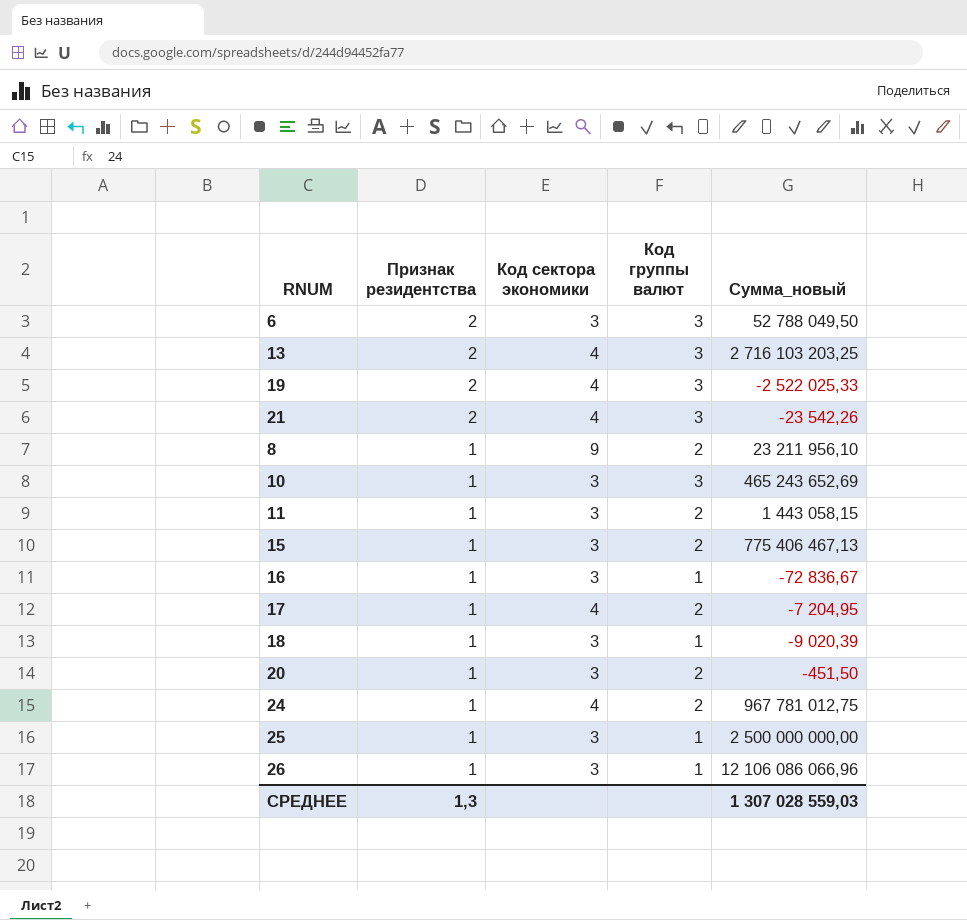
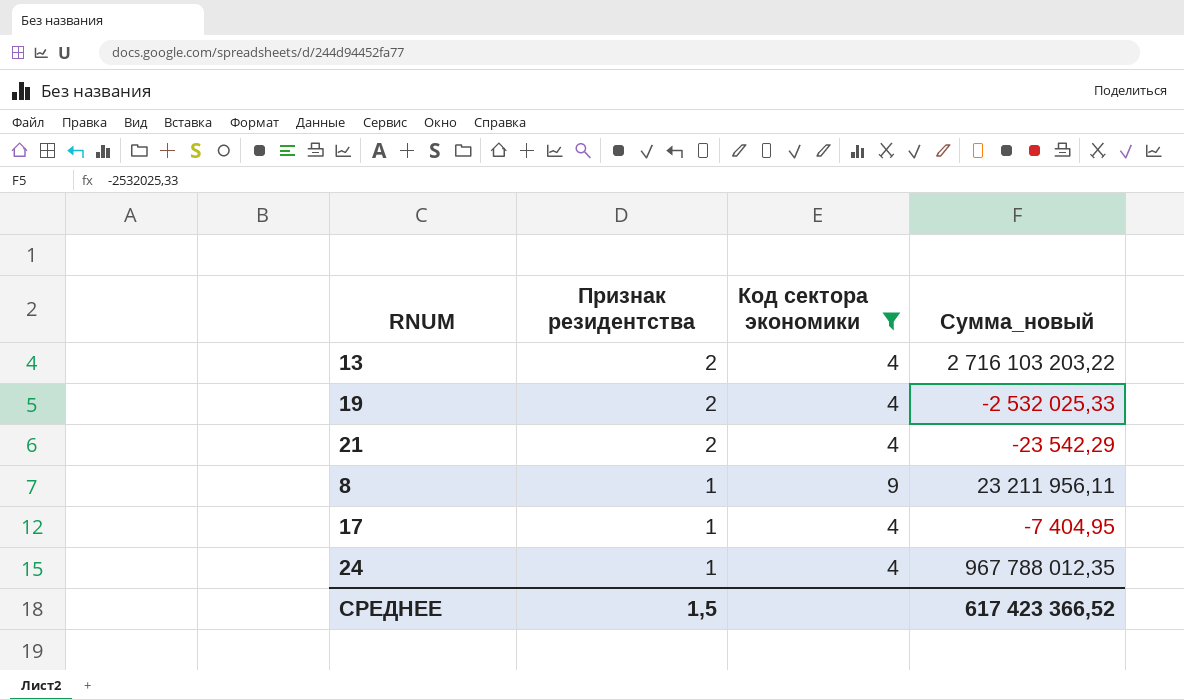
filter: none -> Код сектора экономики != 3
column Код группы валют | position: 4 -> none
13 | Сумма_новый: 2 716 103 203,25 -> 2 716 103 203,22
19 | Сумма_новый: -2 522 025,33 -> -2 532 025,33
21 | Сумма_новый: -23 542,26 -> -23 542,29
8 | Сумма_новый: 23 211 956,10 -> 23 211 956,11
17 | Сумма_новый: -7 204,95 -> -7 404,95
24 | Сумма_новый: 967 781 012,75 -> 967 788 012,35
СРЕДНЕЕ | Признак резидентства: 1,3 -> 1,5
СРЕДНЕЕ | Сумма_новый: 1 307 028 559,03 -> 617 423 366,52

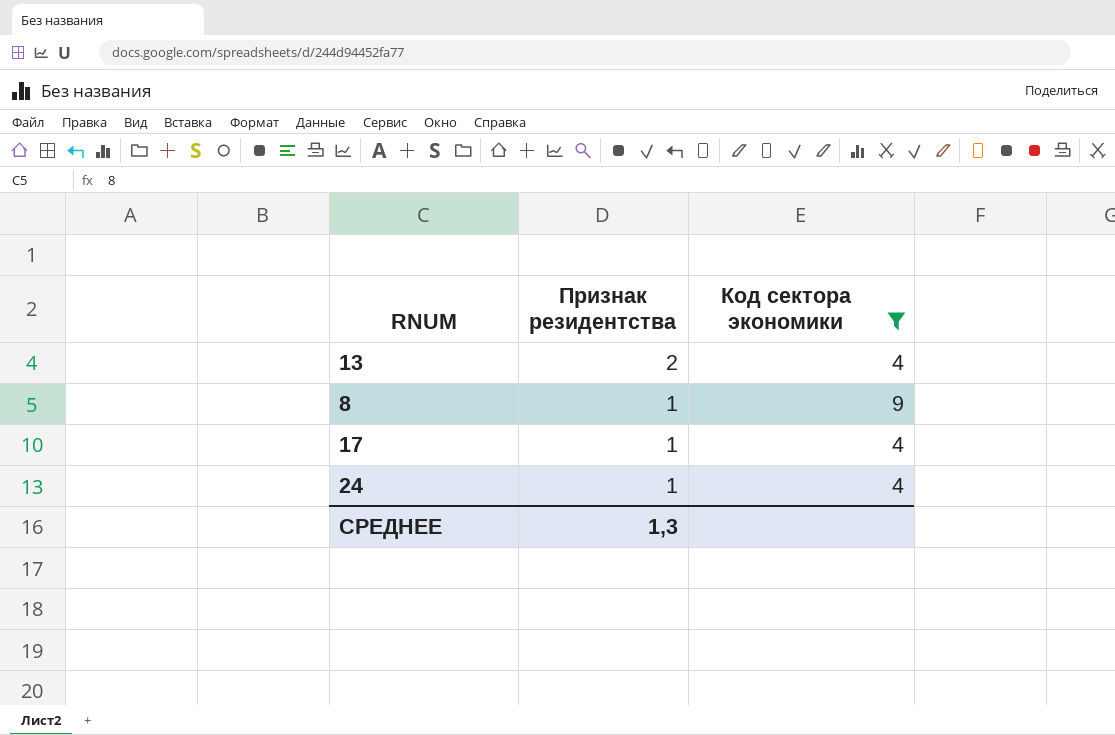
column Сумма_новый | position: 4 -> none
row 19: 2 | 4 | -2 532 025,33 -> none
row 21: 2 | 4 | -23 542,29 -> none
СРЕДНЕЕ | Признак резидентства: 1,5 -> 1,3

